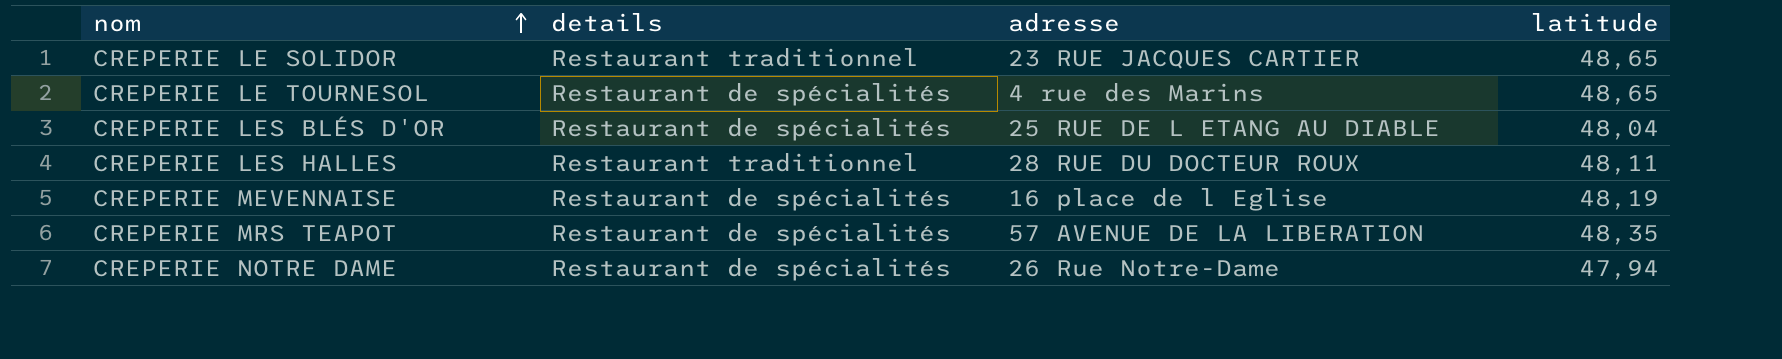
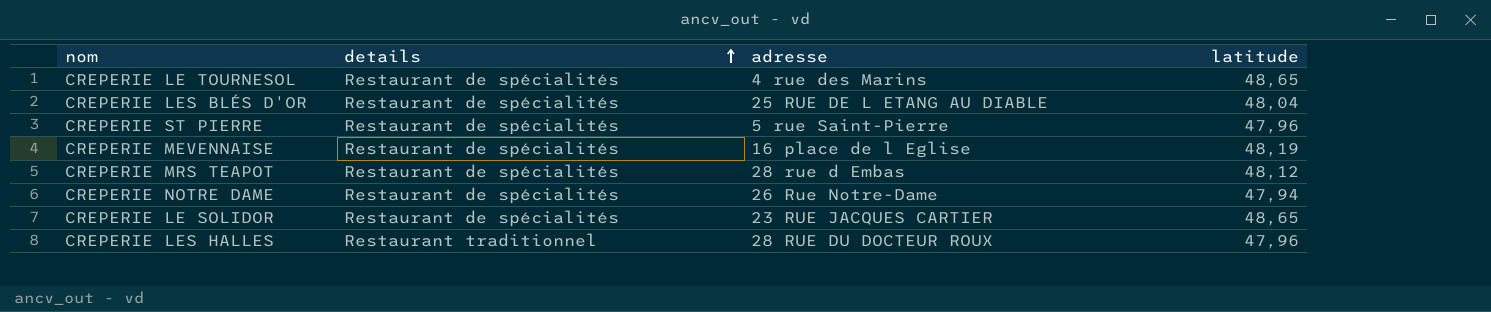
row order: nom ascending -> details ascending
row CREPERIE ST PIERRE: none -> Restaurant de spécialités | 5 rue Saint-Pierre | 47,96
CREPERIE MRS TEAPOT | adresse: 57 AVENUE DE LA LIBERATION -> 28 rue d Embas
CREPERIE MRS TEAPOT | latitude: 48,35 -> 48,12
CREPERIE LE SOLIDOR | details: Restaurant traditionnel -> Restaurant de spécialités
CREPERIE LES HALLES | latitude: 48,11 -> 47,96

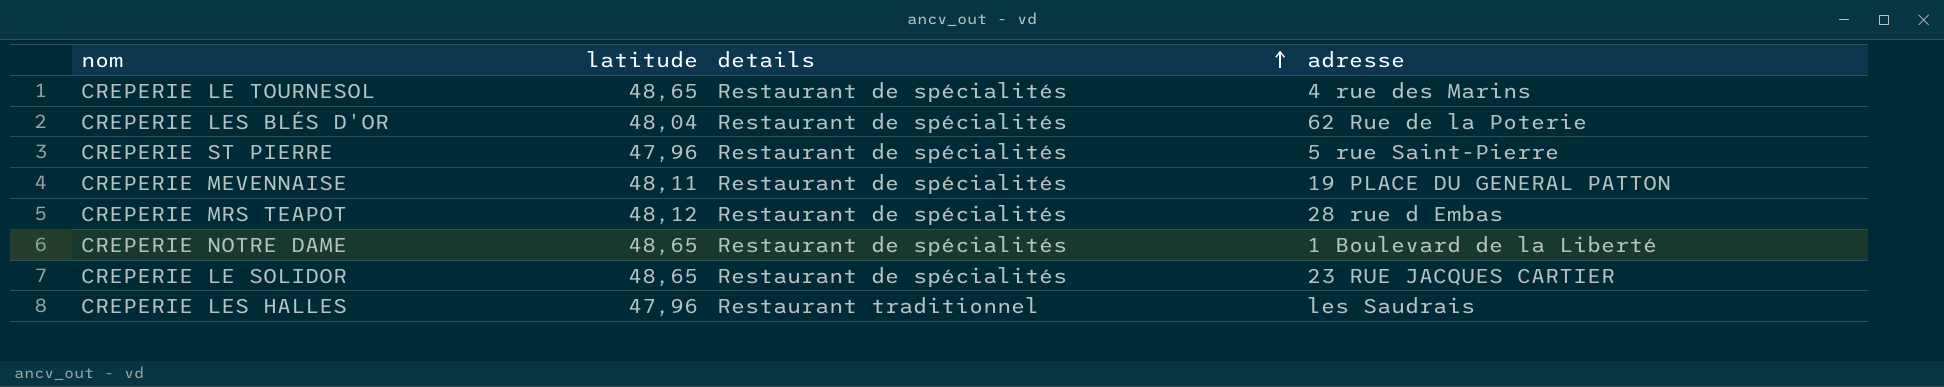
column latitude | position: 4 -> 2
CREPERIE LES BLÉS D'OR | adresse: 25 RUE DE L ETANG AU DIABLE -> 62 Rue de la Poterie
CREPERIE MEVENNAISE | latitude: 48,19 -> 48,11
CREPERIE MEVENNAISE | adresse: 16 place de l Eglise -> 19 PLACE DU GENERAL PATTON
CREPERIE NOTRE DAME | latitude: 47,94 -> 48,65
CREPERIE NOTRE DAME | adresse: 26 Rue Notre-Dame -> 1 Boulevard de la Liberté
CREPERIE LES HALLES | adresse: 28 RUE DU DOCTEUR ROUX -> les Saudrais

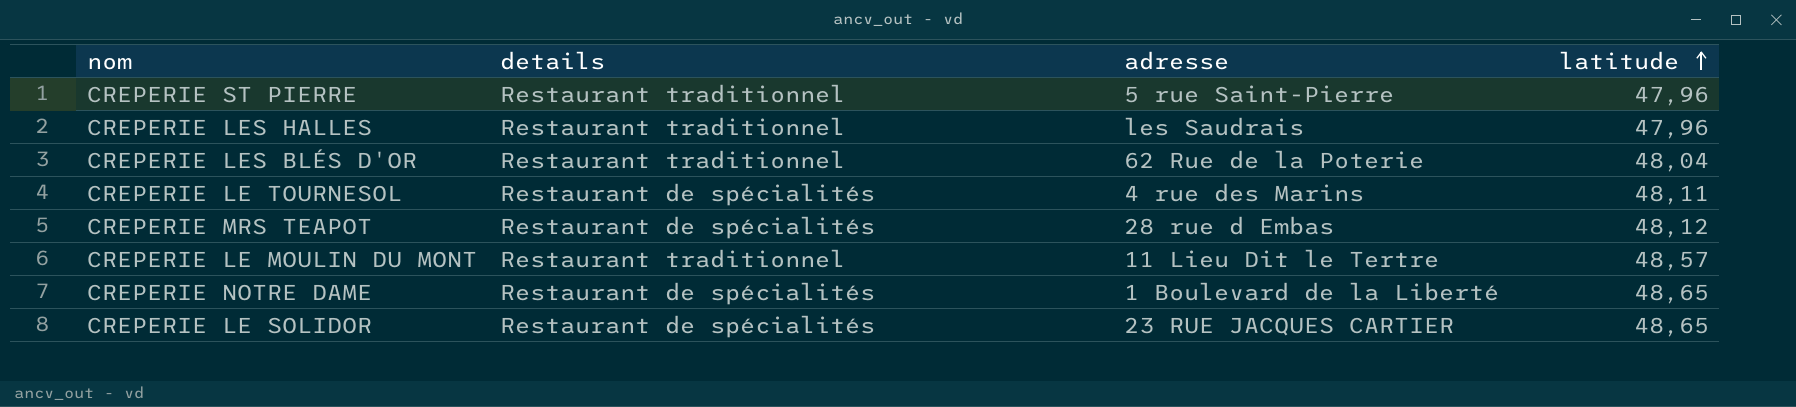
row order: details ascending -> latitude ascending
column latitude | position: 2 -> 4
row CREPERIE MEVENNAISE: 48,11 | Restaurant de spécialités | 19 PLACE DU GENERAL PATTON -> none
CREPERIE ST PIERRE | details: Restaurant de spécialités -> Restaurant traditionnel
CREPERIE LES BLÉS D'OR | details: Restaurant de spécialités -> Restaurant traditionnel
CREPERIE LE TOURNESOL | latitude: 48,65 -> 48,11
row CREPERIE LE MOULIN DU MONT: none -> Restaurant traditionnel | 11 Lieu Dit le Tertre | 48,57

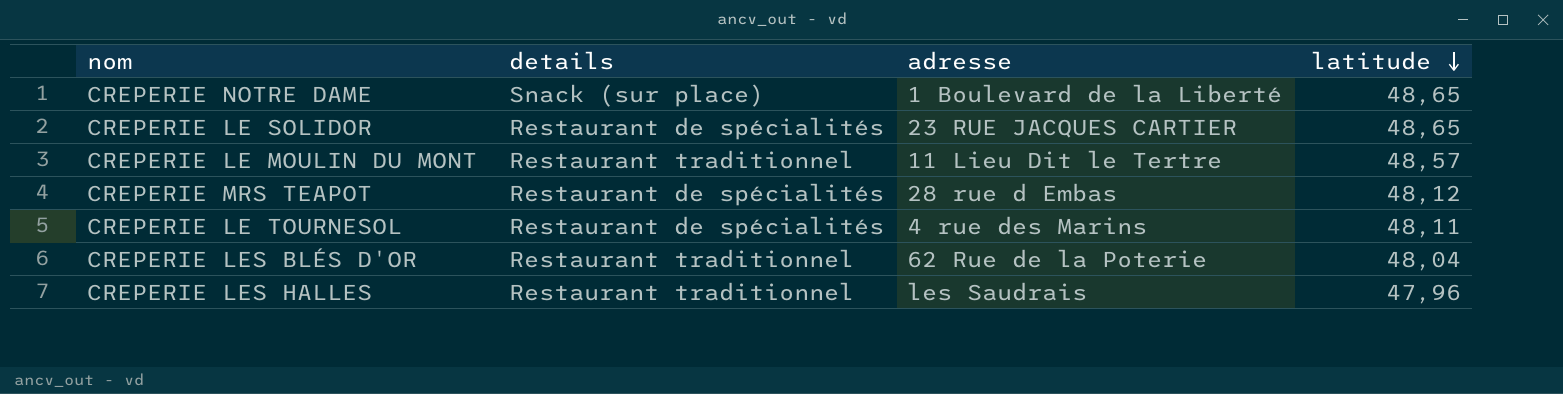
row order: latitude ascending -> latitude descending
row CREPERIE ST PIERRE: Restaurant traditionnel | 5 rue Saint-Pierre | 47,96 -> none
CREPERIE NOTRE DAME | details: Restaurant de spécialités -> Snack (sur place)

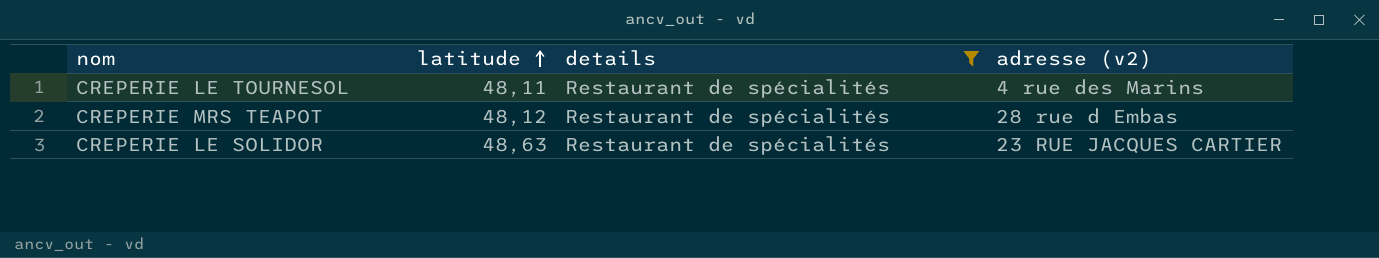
filter: none -> details = Restaurant de spécialités
row order: latitude descending -> latitude ascending
column latitude | position: 4 -> 2
column name: adresse -> adresse (v2)
CREPERIE LE SOLIDOR | latitude: 48,65 -> 48,63

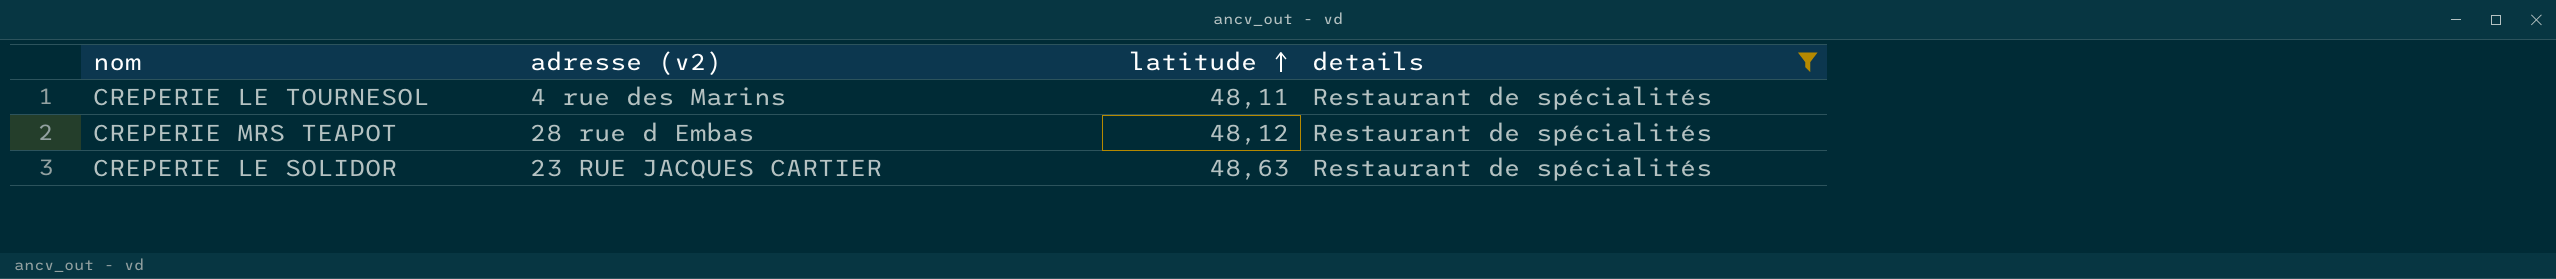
column adresse (v2) | position: 4 -> 2

